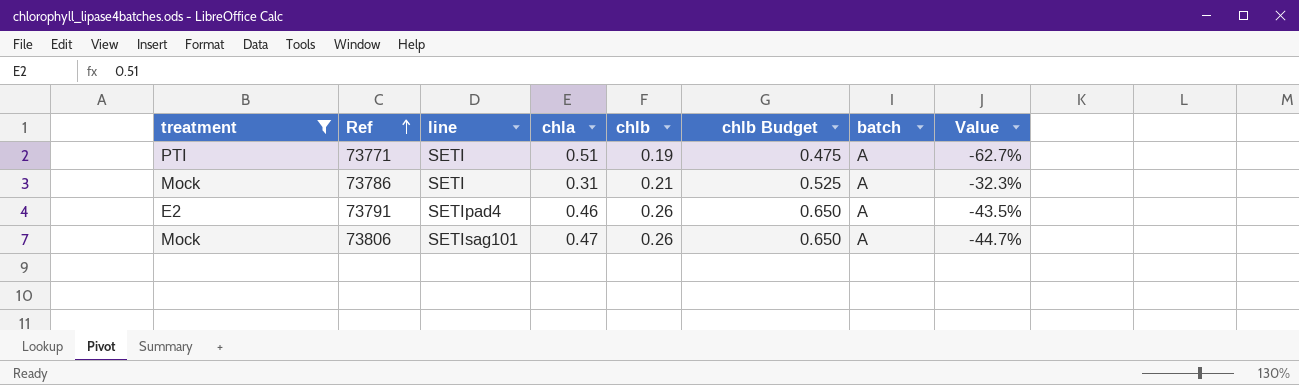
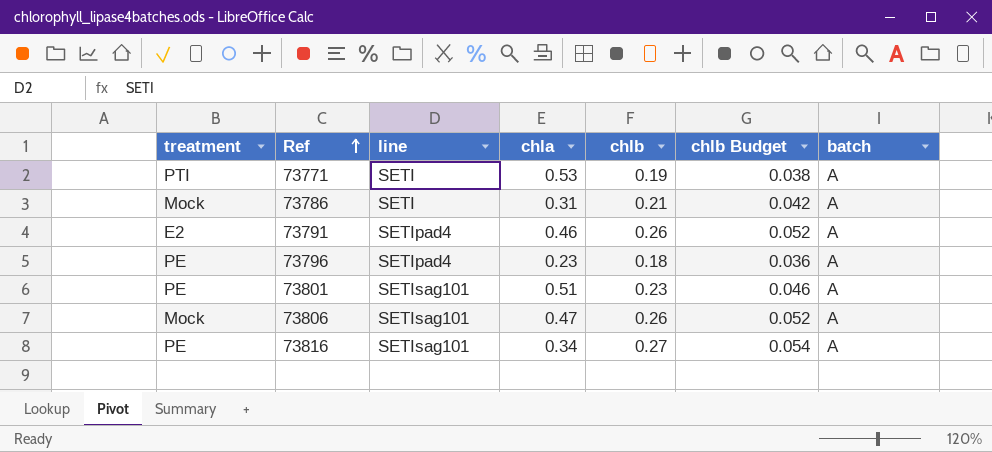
filter: treatment != PE -> none
column Value | formula: ([chlb] - [chla]) / [chla] -> none
column chlb Budget | formula: [chlb] * 2.5 -> [chlb] * 0.2
73771 | chla: 0.51 -> 0.53

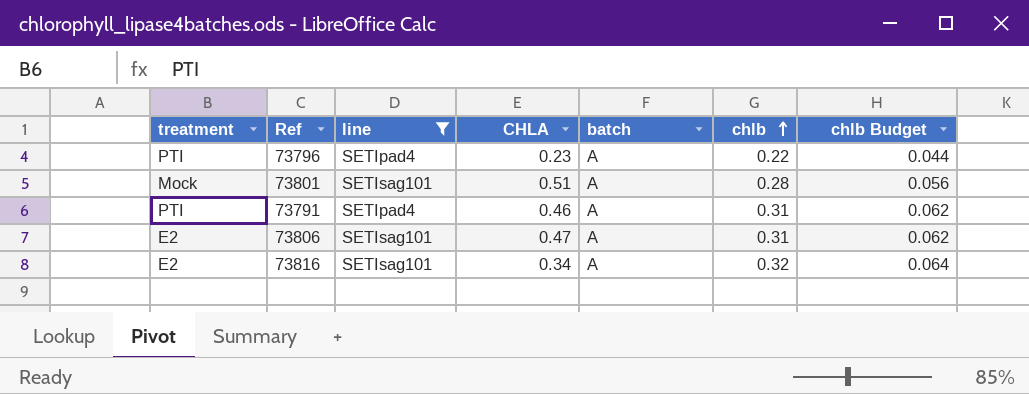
filter: none -> line != SETI
row order: Ref ascending -> chlb ascending
column name: chla -> CHLA
column batch | position: 7 -> 5
73796 | treatment: PE -> PTI
73796 | chlb: 0.18 -> 0.22
73796 | chlb Budget: 0.036 -> 0.044
73801 | treatment: PE -> Mock
73801 | chlb: 0.23 -> 0.28
73801 | chlb Budget: 0.046 -> 0.056
73791 | treatment: E2 -> PTI
73791 | chlb: 0.26 -> 0.31
73791 | chlb Budget: 0.052 -> 0.062
73806 | treatment: Mock -> E2
73806 | chlb: 0.26 -> 0.31
73806 | chlb Budget: 0.052 -> 0.062
73816 | treatment: PE -> E2
73816 | chlb: 0.27 -> 0.32
73816 | chlb Budget: 0.054 -> 0.064

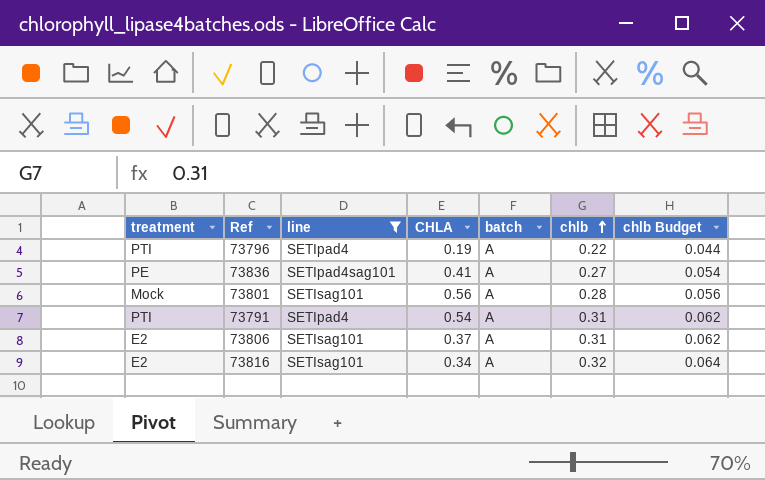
73796 | CHLA: 0.23 -> 0.19
row 73836: none -> PE | SETIpad4sag101 | 0.41 | A | 0.27 | 0.054
73801 | CHLA: 0.51 -> 0.56
73791 | CHLA: 0.46 -> 0.54
73806 | CHLA: 0.47 -> 0.37

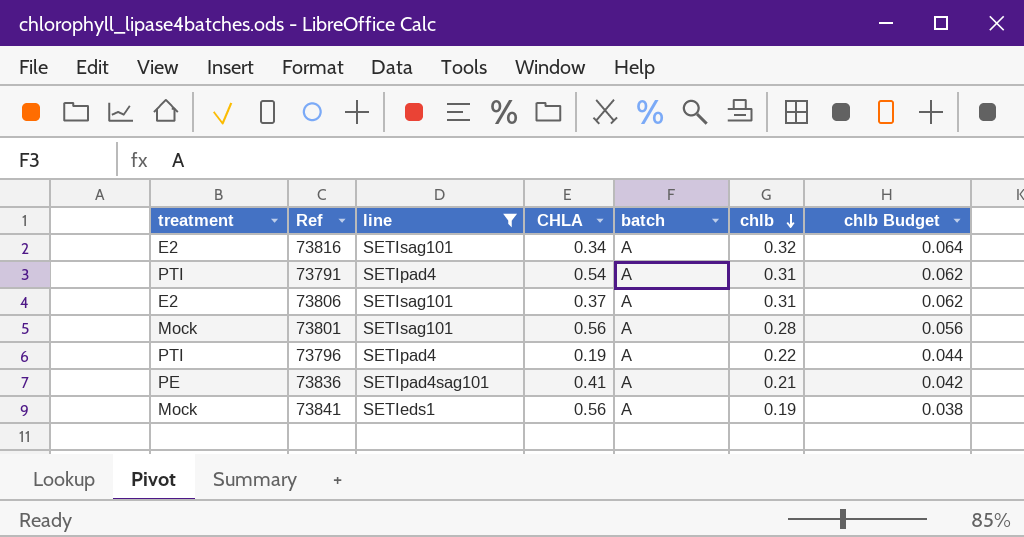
row order: chlb ascending -> chlb descending
73836 | chlb: 0.27 -> 0.21
73836 | chlb Budget: 0.054 -> 0.042
row 73841: none -> Mock | SETIeds1 | 0.56 | A | 0.19 | 0.038

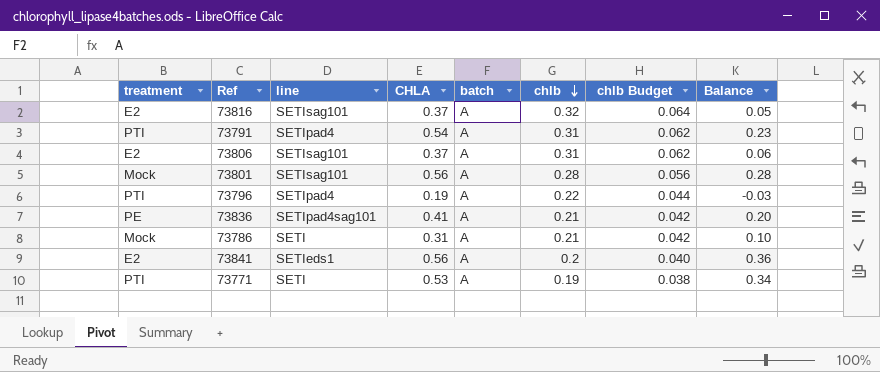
filter: line != SETI -> none
column Balance | formula: none -> [CHLA] - [chlb]
73816 | CHLA: 0.34 -> 0.37
73841 | treatment: Mock -> E2
73841 | chlb: 0.19 -> 0.2
73841 | chlb Budget: 0.038 -> 0.040

